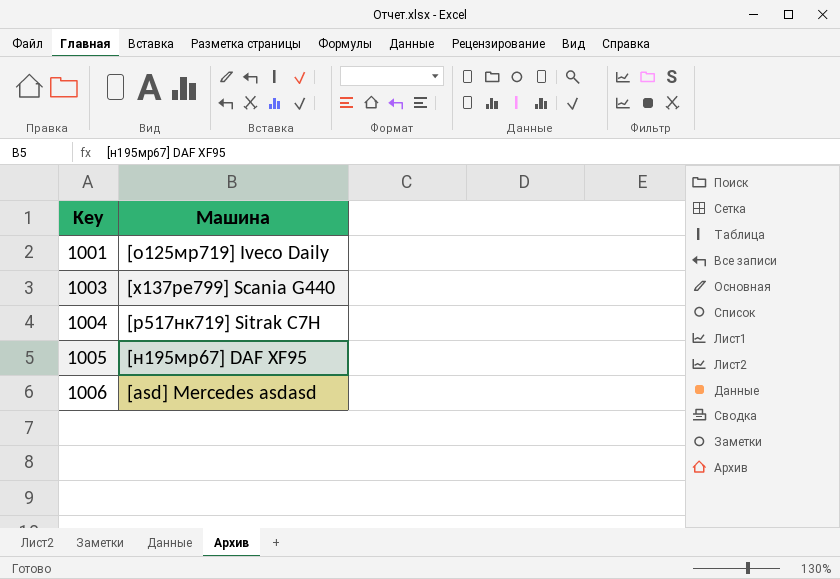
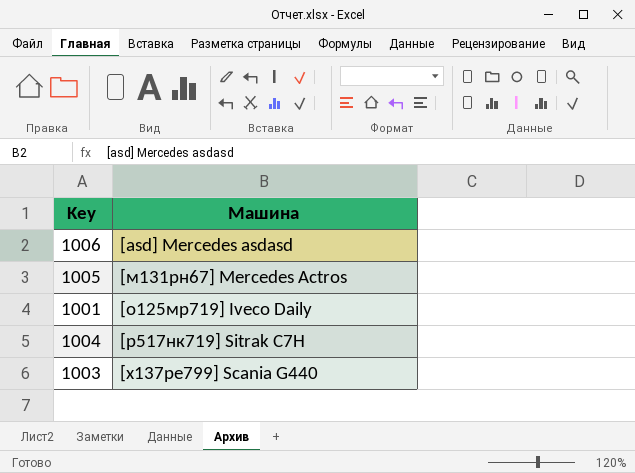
row order: Key ascending -> Машина ascending
1005 | Машина: [н195мр67] DAF XF95 -> [м131рн67] Mercedes Actros

